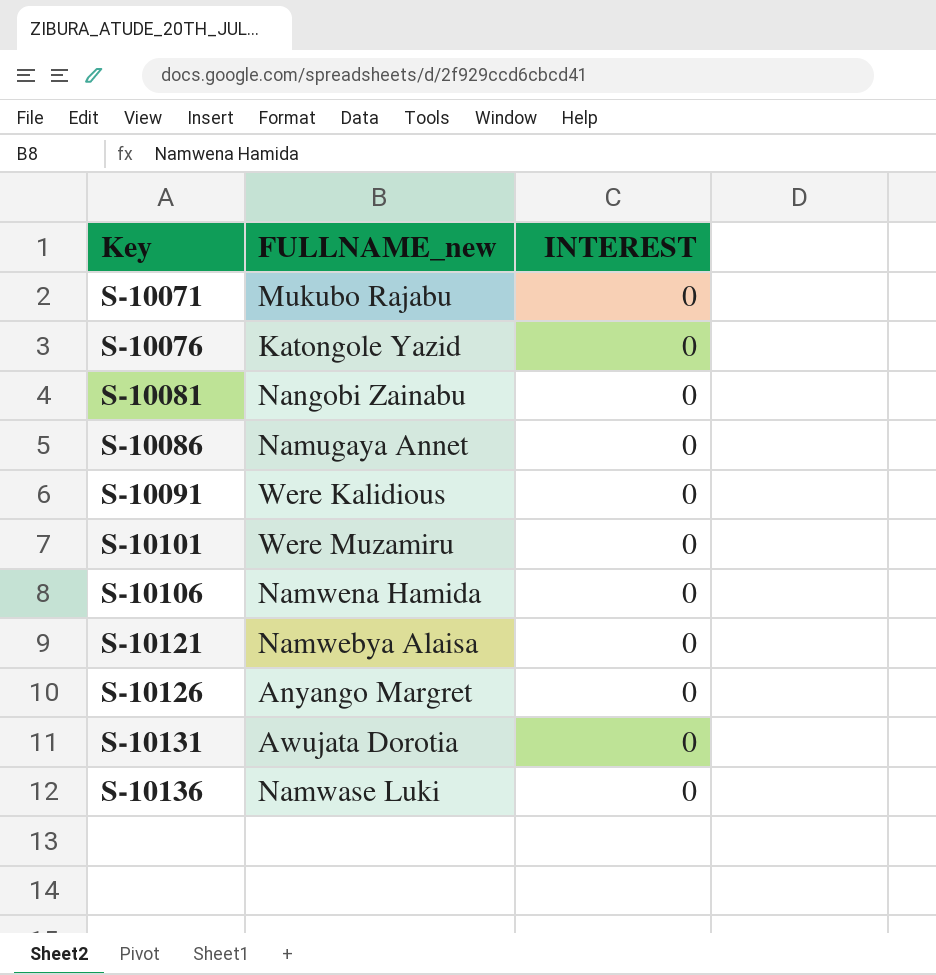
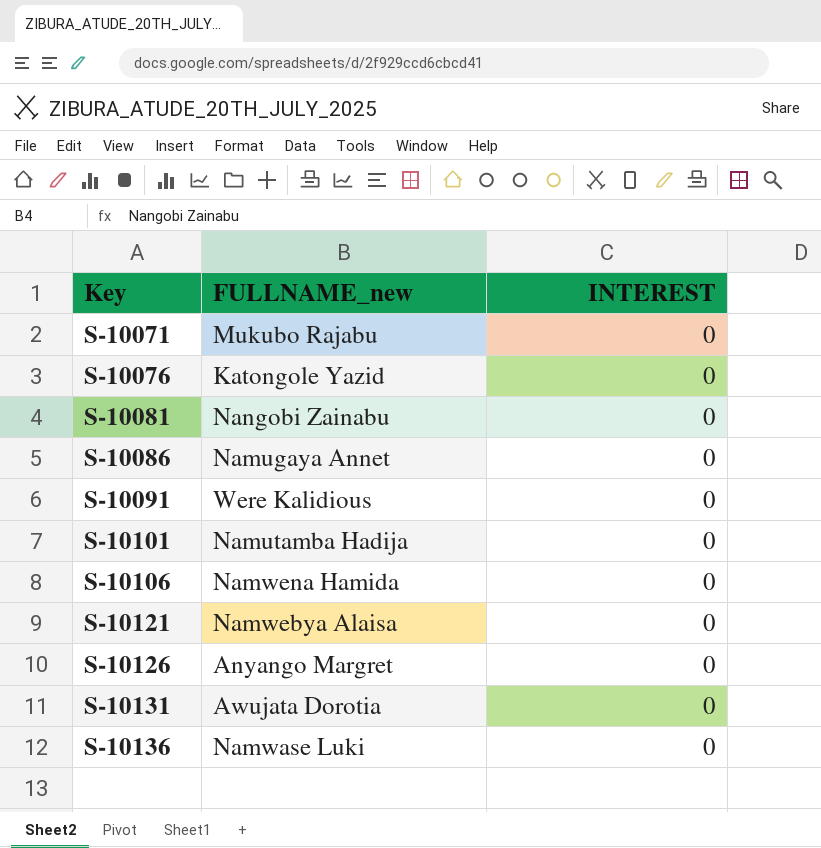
S-10101 | FULLNAME_new: Were Muzamiru -> Namutamba Hadija

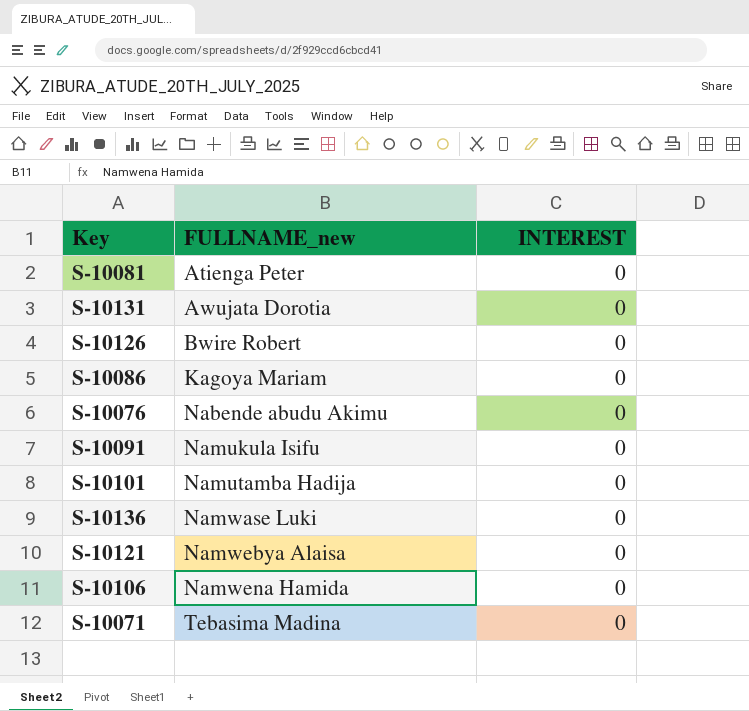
row order: Key ascending -> FULLNAME_new ascending
S-10081 | FULLNAME_new: Nangobi Zainabu -> Atienga Peter
S-10126 | FULLNAME_new: Anyango Margret -> Bwire Robert
S-10086 | FULLNAME_new: Namugaya Annet -> Kagoya Mariam
S-10076 | FULLNAME_new: Katongole Yazid -> Nabende abudu Akimu
S-10091 | FULLNAME_new: Were Kalidious -> Namukula Isifu
S-10071 | FULLNAME_new: Mukubo Rajabu -> Tebasima Madina

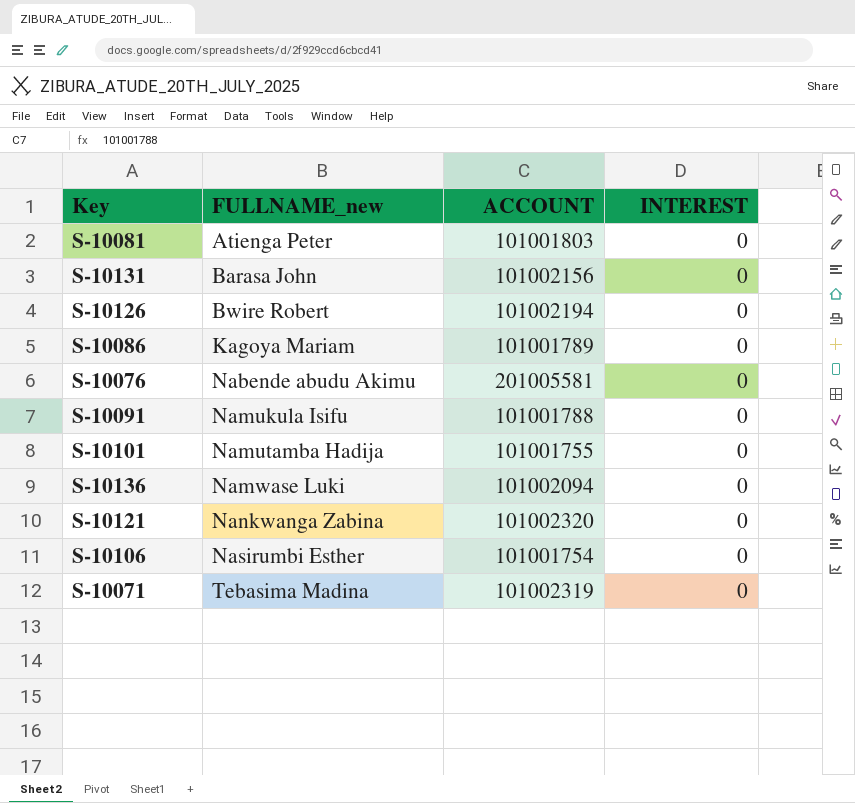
column ACCOUNT | position: none -> 3
S-10131 | FULLNAME_new: Awujata Dorotia -> Barasa John
S-10121 | FULLNAME_new: Namwebya Alaisa -> Nankwanga Zabina
S-10106 | FULLNAME_new: Namwena Hamida -> Nasirumbi Esther

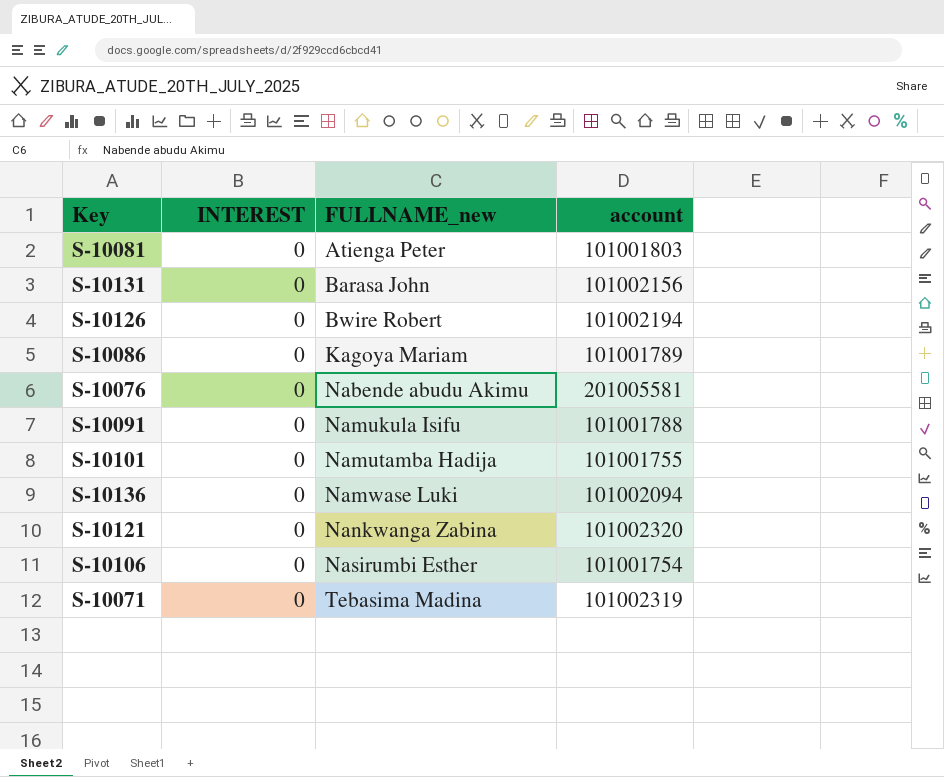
column INTEREST | position: 4 -> 2
column name: ACCOUNT -> account

